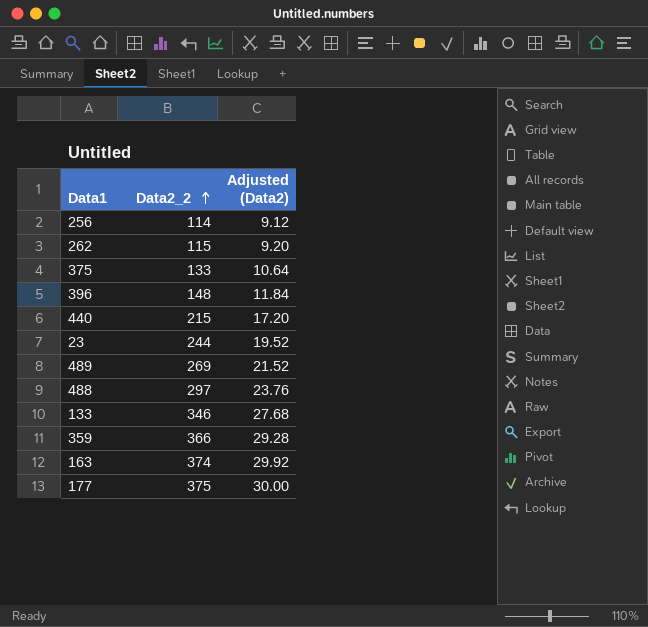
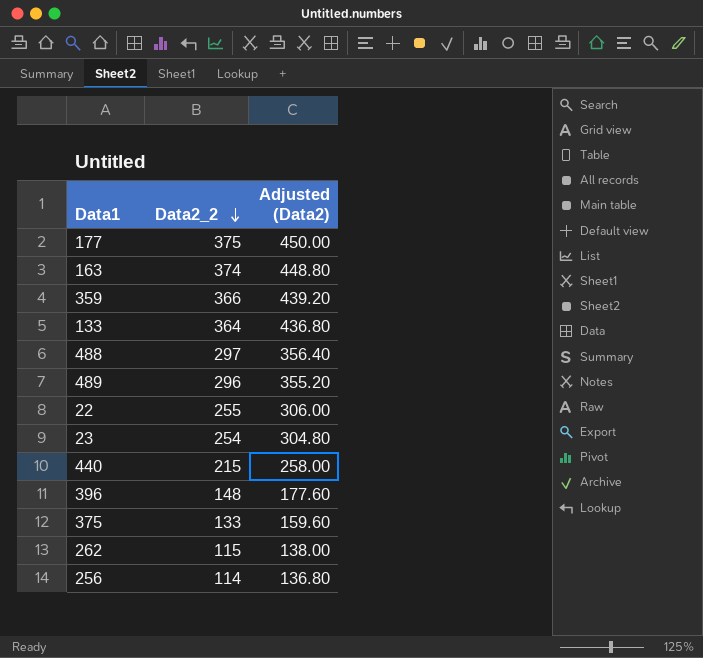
row order: Data2_2 ascending -> Data2_2 descending
column Adjusted (Data2) | formula: [Data2_2] * 0.08 -> [Data2_2] * 1.2
133 | Data2_2: 346 -> 364
489 | Data2_2: 269 -> 296
row 22: none -> 255 | 306.00
23 | Data2_2: 244 -> 254

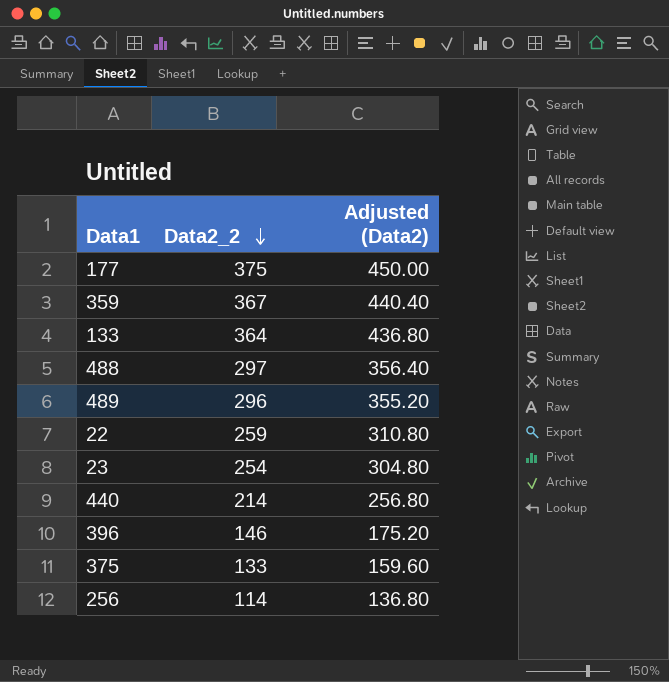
row 163: 374 | 448.80 -> none
row 262: 115 | 138.00 -> none
359 | Data2_2: 366 -> 367
359 | Adjusted (Data2): 439.20 -> 440.40
22 | Data2_2: 255 -> 259
22 | Adjusted (Data2): 306.00 -> 310.80
440 | Data2_2: 215 -> 214
440 | Adjusted (Data2): 258.00 -> 256.80
396 | Data2_2: 148 -> 146
396 | Adjusted (Data2): 177.60 -> 175.20

